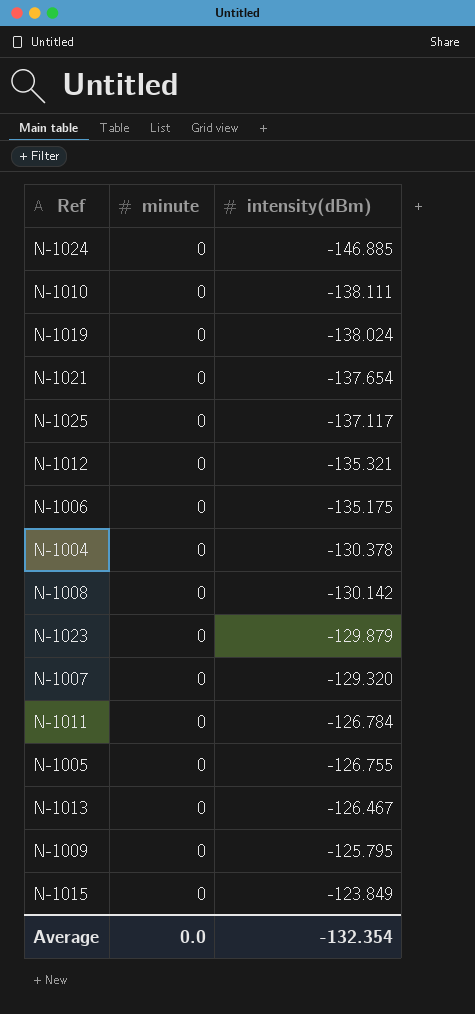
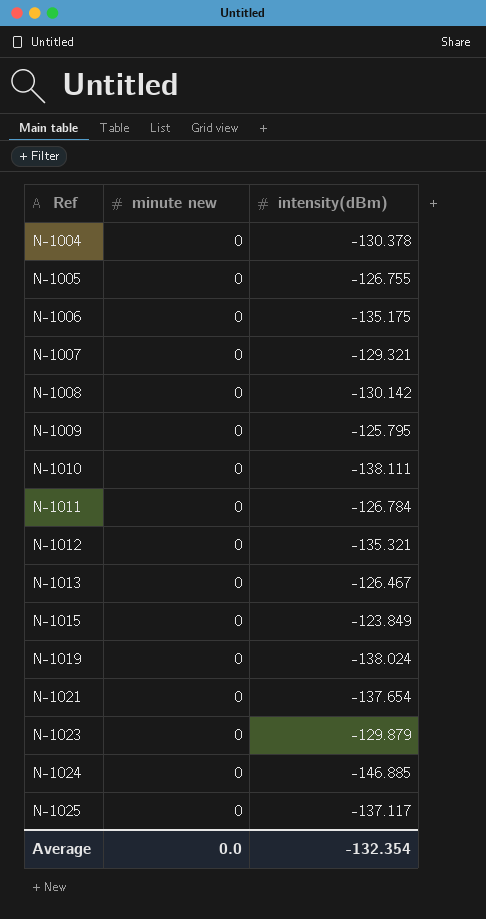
row order: intensity(dBm) ascending -> Ref ascending
column name: minute -> minute new
N-1007 | intensity(dBm): -129.320 -> -129.321

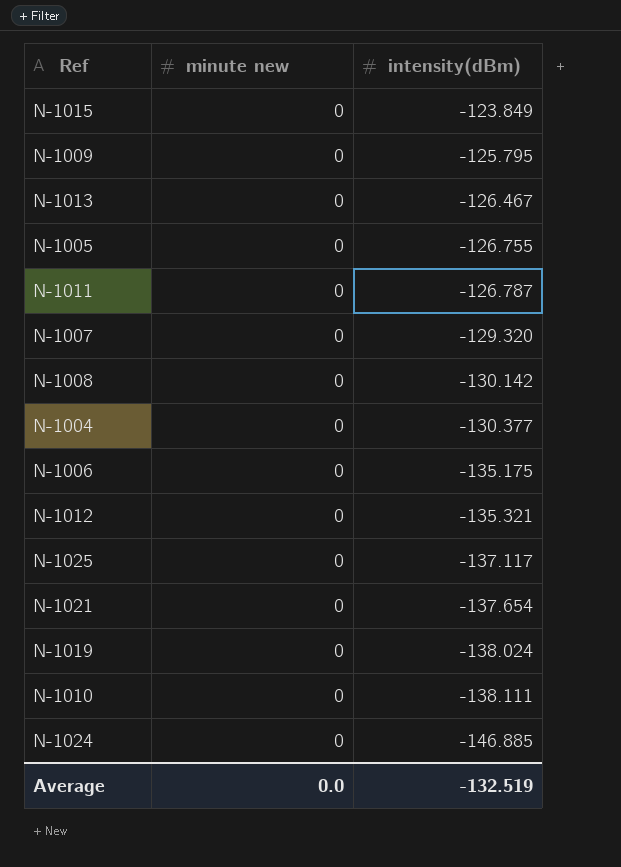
row order: Ref ascending -> intensity(dBm) descending
row N-1023: 0 | -129.879 -> none
N-1011 | intensity(dBm): -126.784 -> -126.787
N-1007 | intensity(dBm): -129.321 -> -129.320
N-1004 | intensity(dBm): -130.378 -> -130.377
Average | intensity(dBm): -132.354 -> -132.519

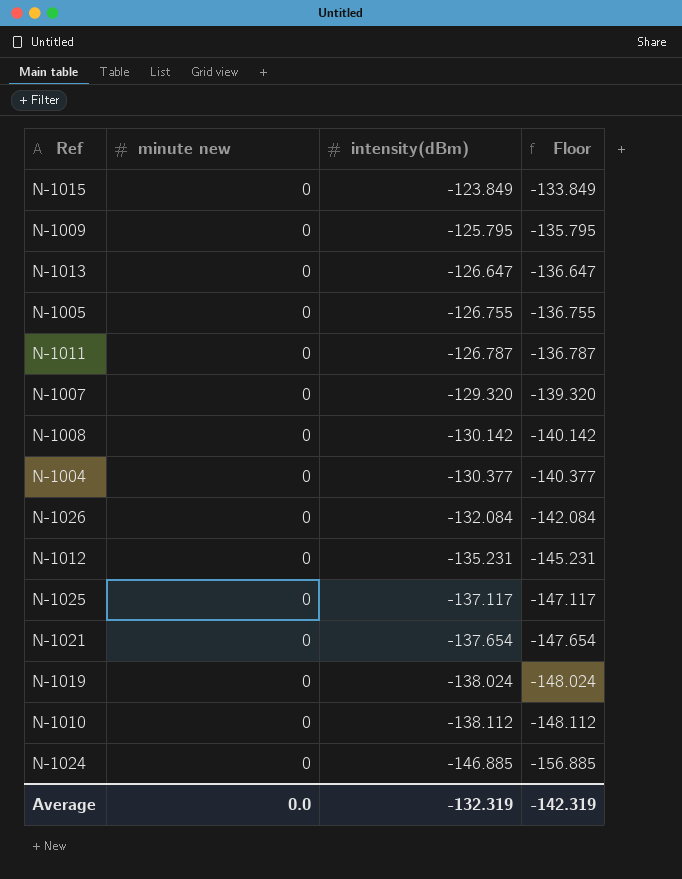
column Floor | formula: none -> [intensity(dBm)] - 10
row N-1006: 0 | -135.175 -> none
N-1013 | intensity(dBm): -126.467 -> -126.647
row N-1026: none -> 0 | -132.084 | -142.084
N-1012 | intensity(dBm): -135.321 -> -135.231
N-1010 | intensity(dBm): -138.111 -> -138.112
Average | intensity(dBm): -132.519 -> -132.319

